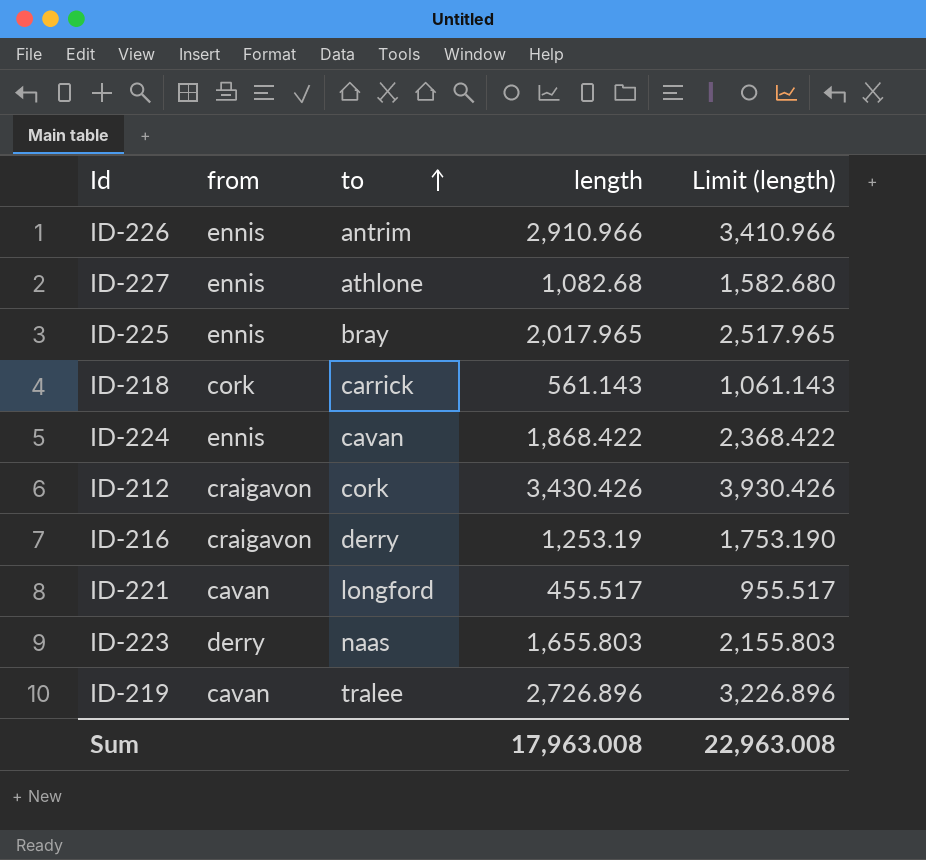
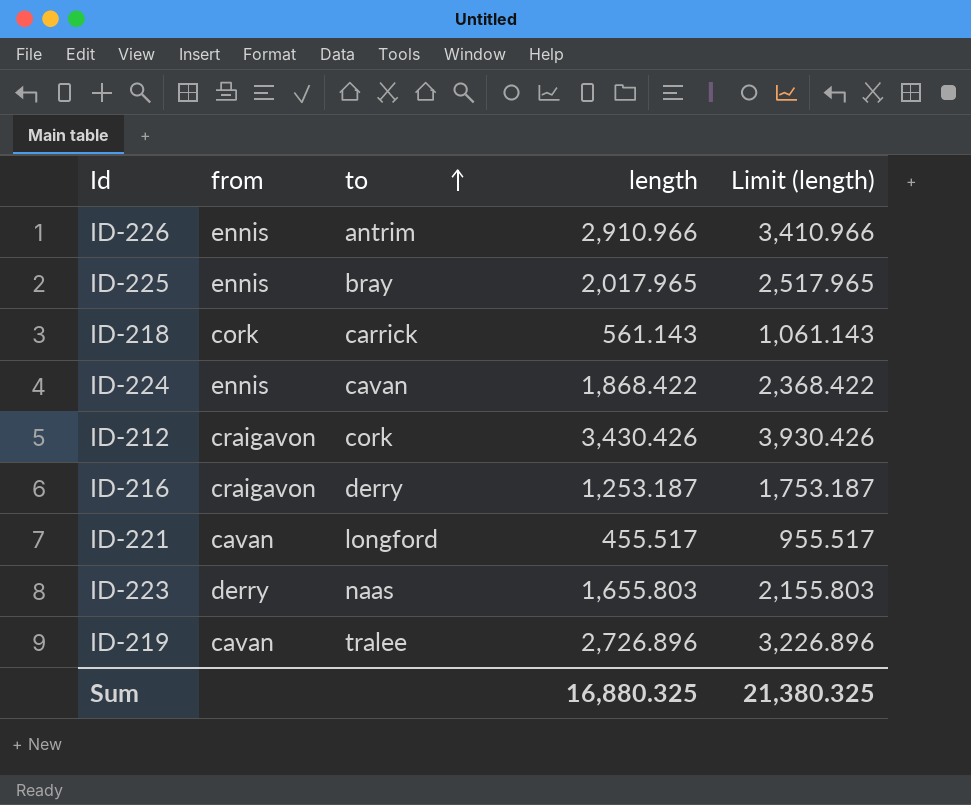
row ID-227: ennis | athlone | 1,082.68 | 1,582.680 -> none
ID-216 | length: 1,253.19 -> 1,253.187
ID-216 | Limit (length): 1,753.190 -> 1,753.187
Sum | length: 17,963.008 -> 16,880.325
Sum | Limit (length): 22,963.008 -> 21,380.325

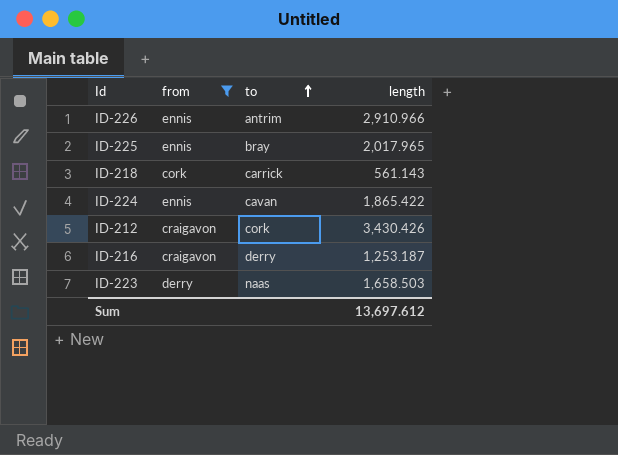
filter: none -> from != cavan
column Limit (length) | formula: [length] + 500 -> none
ID-224 | length: 1,868.422 -> 1,865.422
ID-223 | length: 1,655.803 -> 1,658.503
Sum | length: 16,880.325 -> 13,697.612

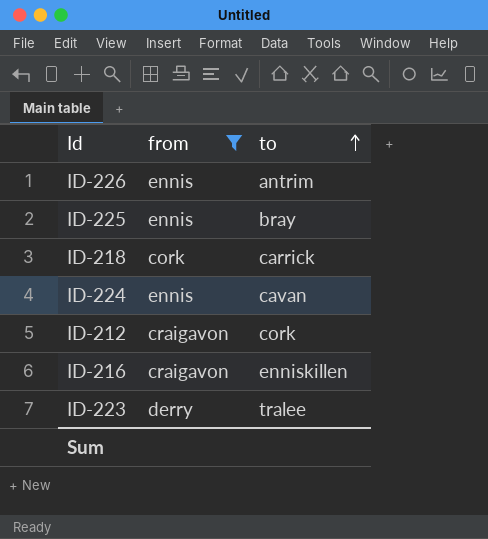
column length | position: 4 -> none
ID-216 | to: derry -> enniskillen
ID-223 | to: naas -> tralee

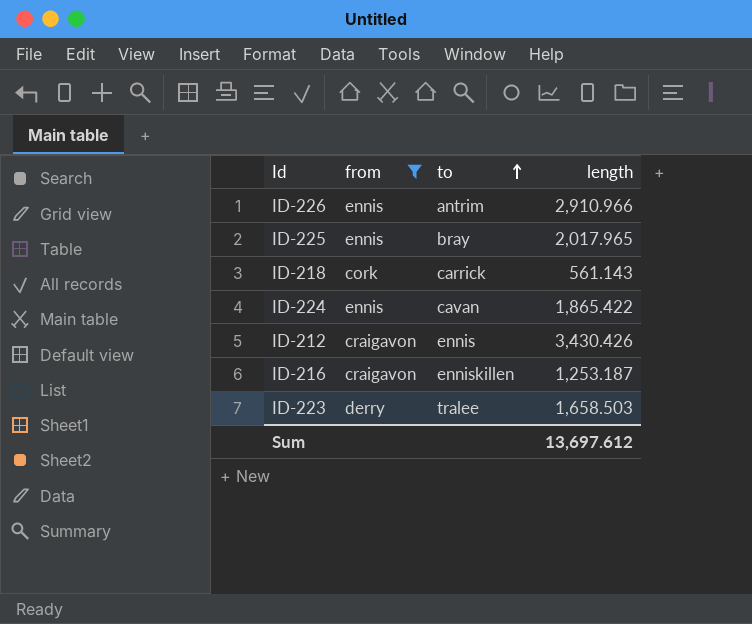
column length | position: none -> 4
ID-212 | to: cork -> ennis

